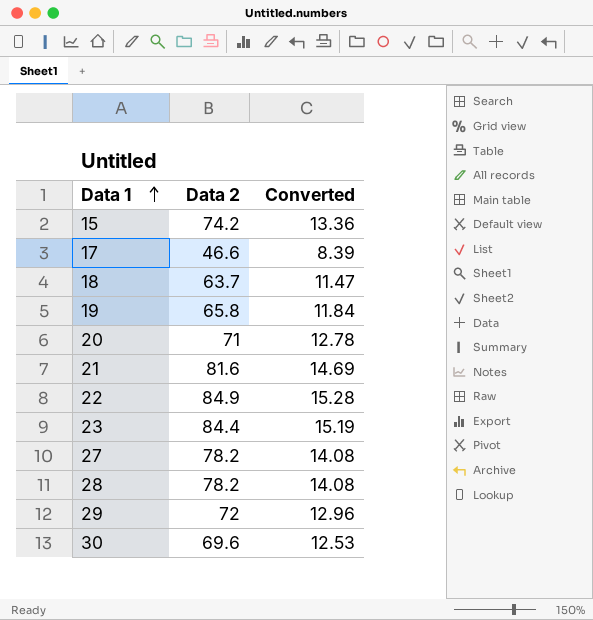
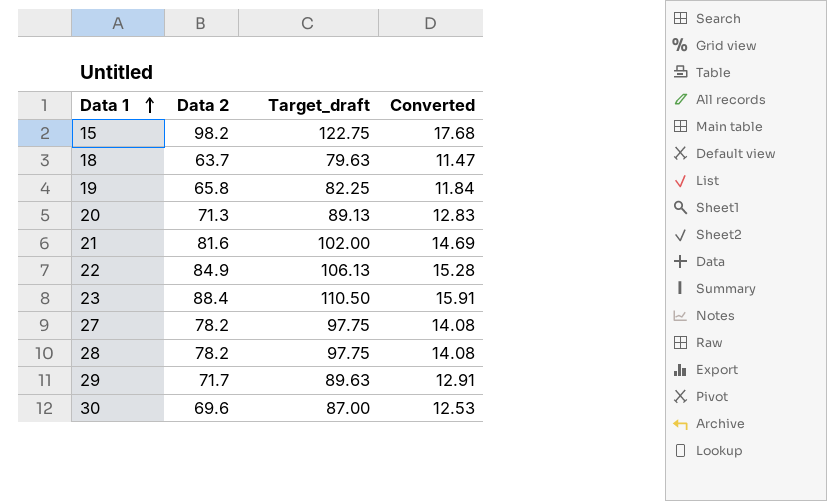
column Target_draft | formula: none -> [Data 2] * 1.25
row 17: 46.6 | 8.39 -> none
15 | Data 2: 74.2 -> 98.2
15 | Converted: 13.36 -> 17.68
20 | Data 2: 71 -> 71.3
20 | Converted: 12.78 -> 12.83
23 | Data 2: 84.4 -> 88.4
23 | Converted: 15.19 -> 15.91
29 | Data 2: 72 -> 71.7
29 | Converted: 12.96 -> 12.91

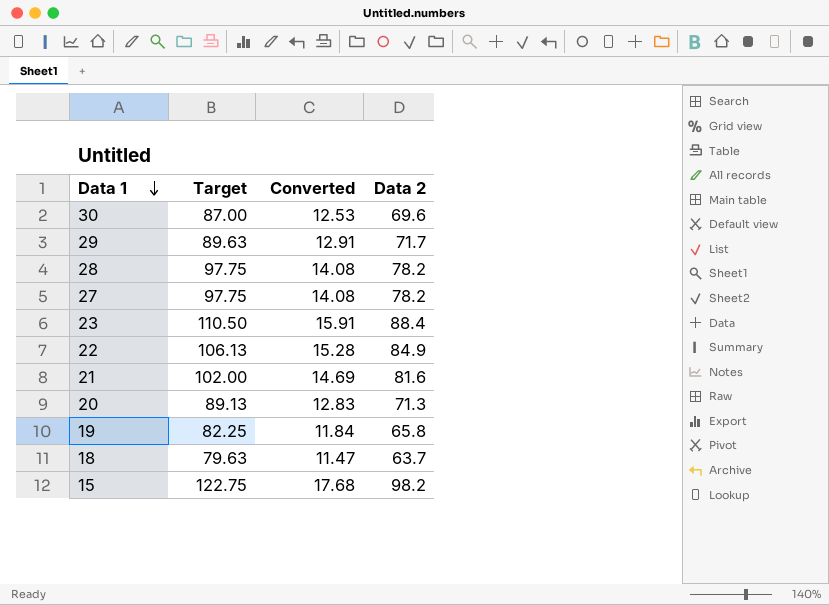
row order: Data 1 ascending -> Data 1 descending
column name: Target_draft -> Target
column Data 2 | position: 2 -> 4

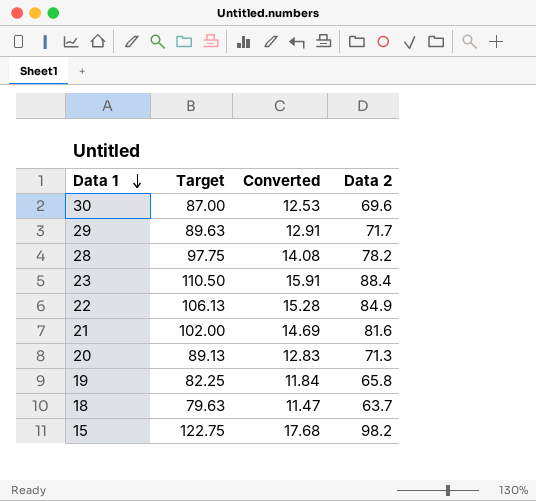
row 27: 97.75 | 14.08 | 78.2 -> none

